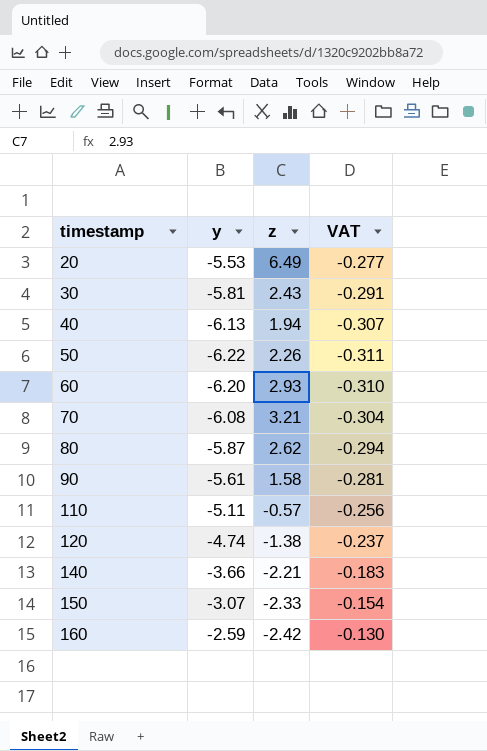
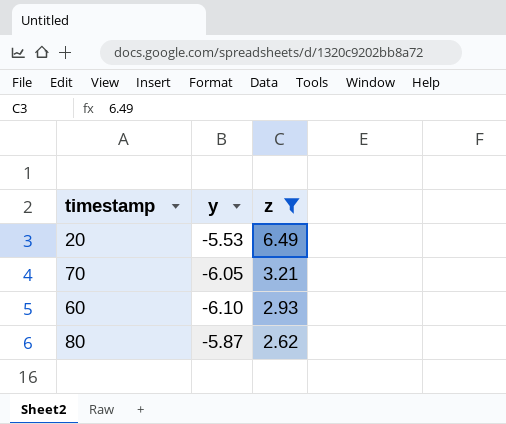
filter: none -> z >= 2.62
row order: timestamp ascending -> z descending
column VAT | formula: [y] * 0.05 -> none
70 | y: -6.08 -> -6.05
60 | y: -6.20 -> -6.10

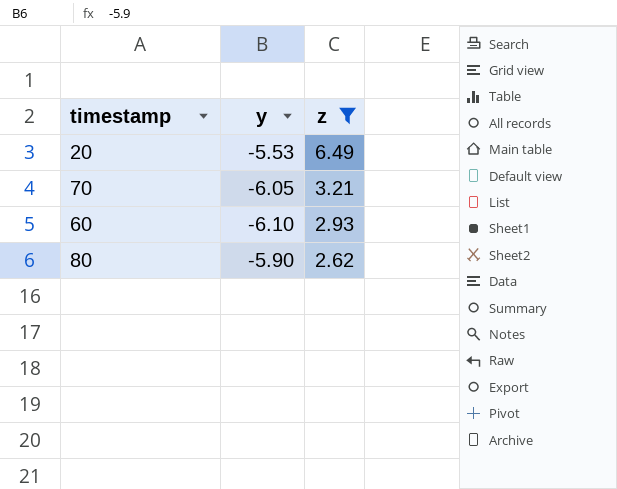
80 | y: -5.87 -> -5.90

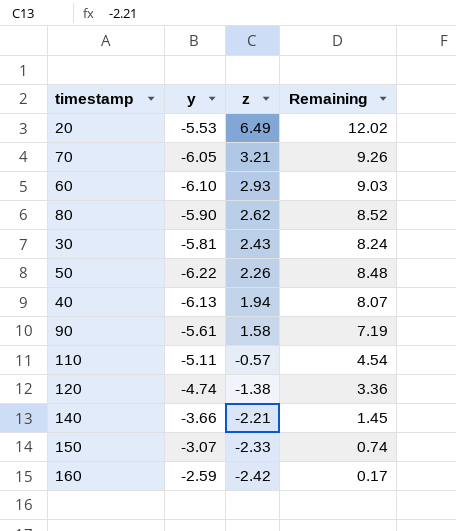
filter: z >= 2.62 -> none
column Remaining | formula: none -> [z] - [y]

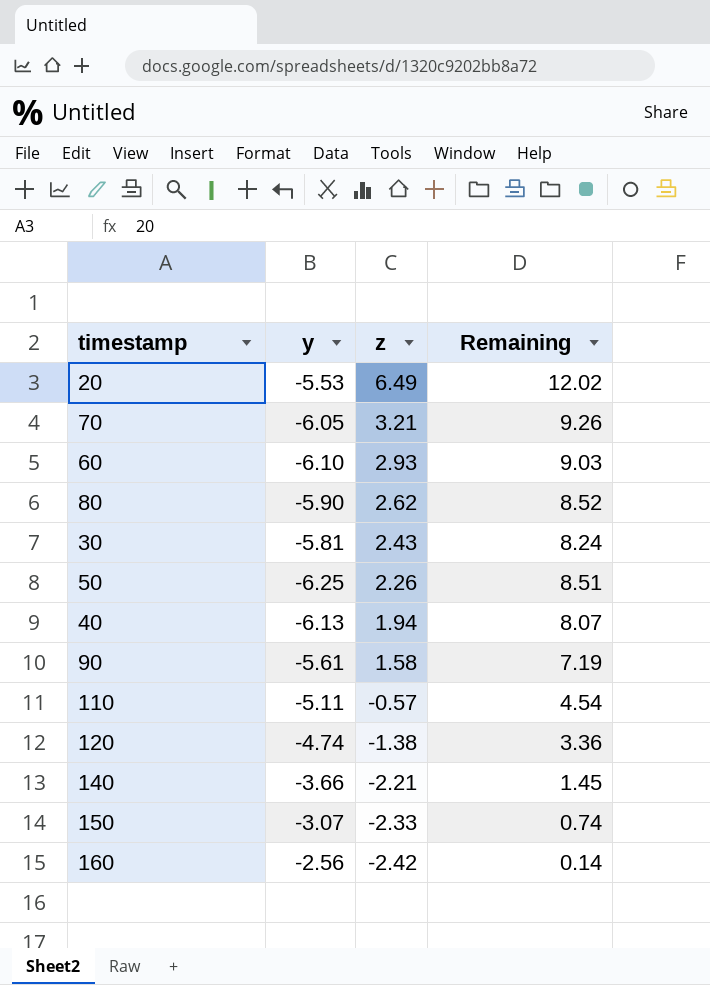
50 | y: -6.22 -> -6.25
50 | Remaining: 8.48 -> 8.51
160 | y: -2.59 -> -2.56
160 | Remaining: 0.17 -> 0.14

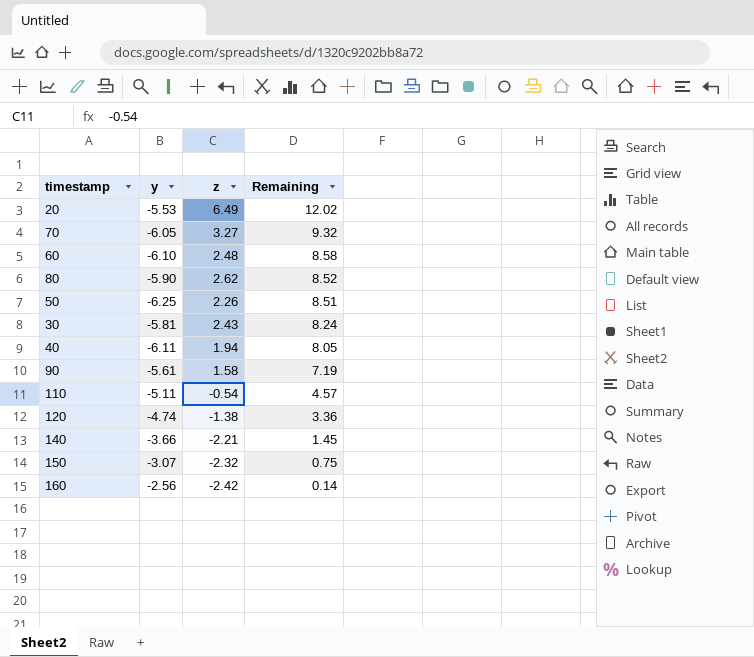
row order: z descending -> Remaining descending
70 | z: 3.21 -> 3.27
70 | Remaining: 9.26 -> 9.32
60 | z: 2.93 -> 2.48
60 | Remaining: 9.03 -> 8.58
40 | y: -6.13 -> -6.11
40 | Remaining: 8.07 -> 8.05
110 | z: -0.57 -> -0.54
110 | Remaining: 4.54 -> 4.57
150 | z: -2.33 -> -2.32
150 | Remaining: 0.74 -> 0.75

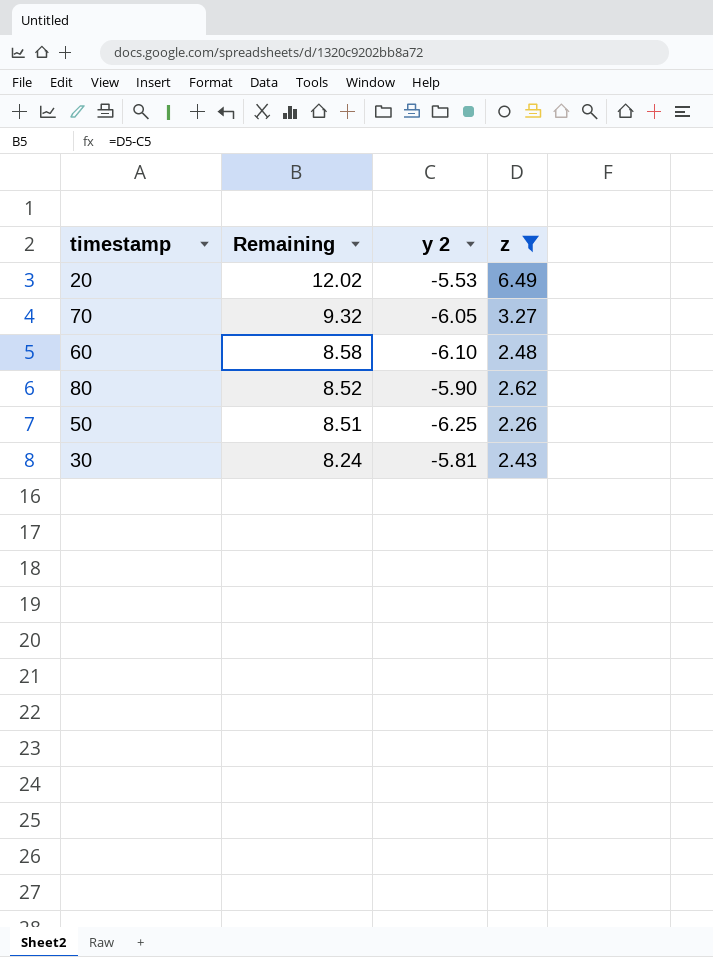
filter: none -> z >= 2.26
column Remaining | position: 4 -> 2
column name: y -> y 2

